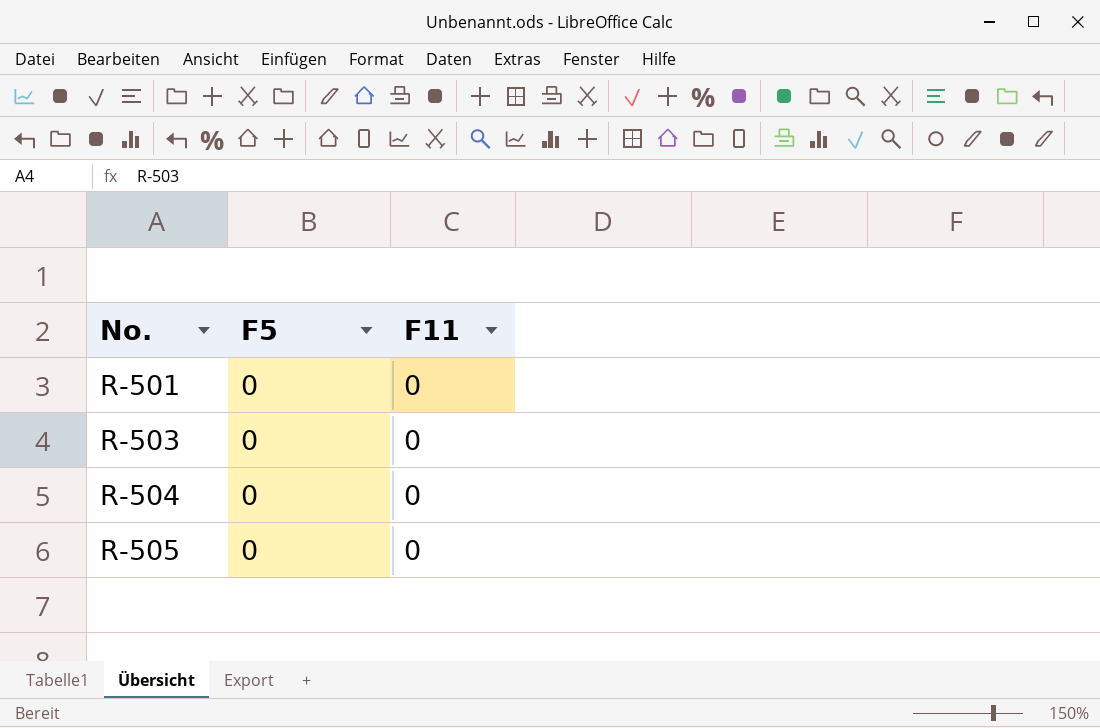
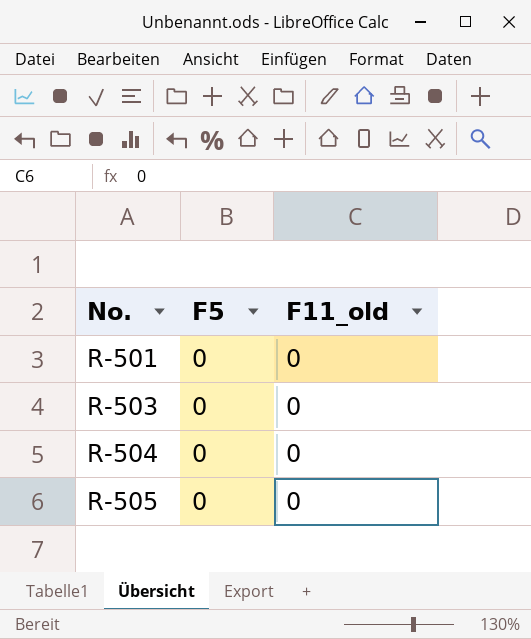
column name: F11 -> F11_old

